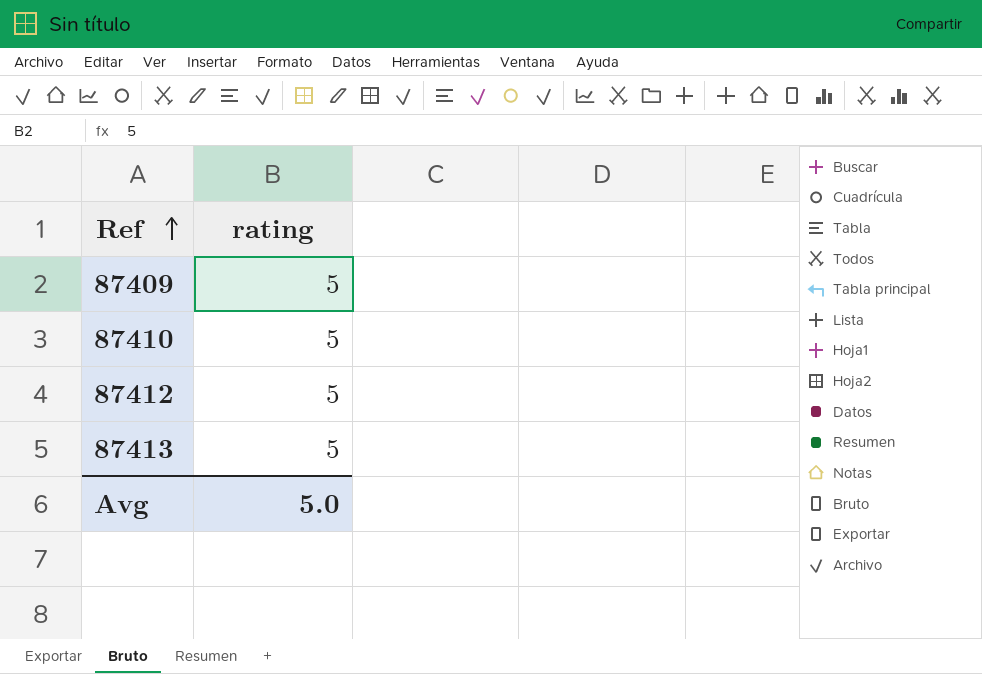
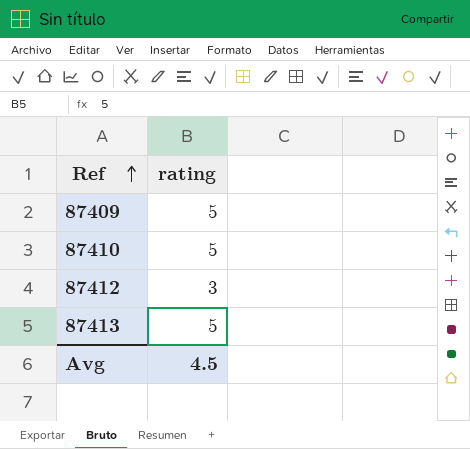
87412 | rating: 5 -> 3
Avg | rating: 5.0 -> 4.5

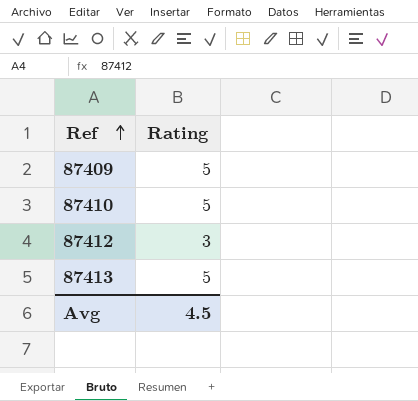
column name: rating -> Rating

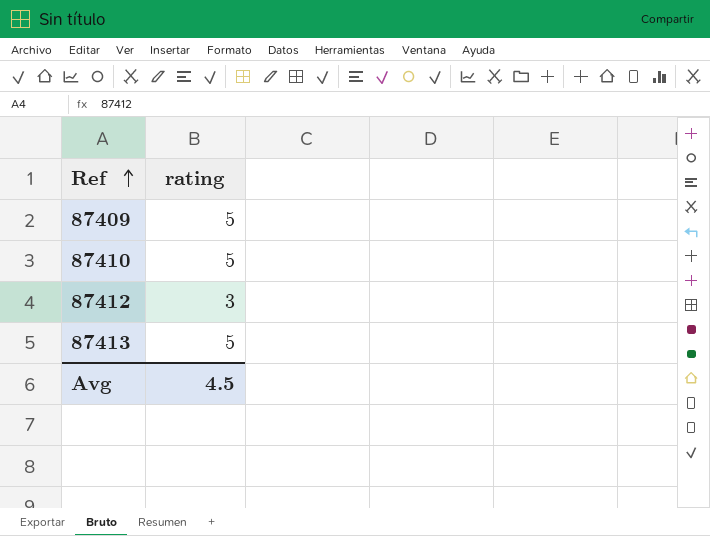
column name: Rating -> rating

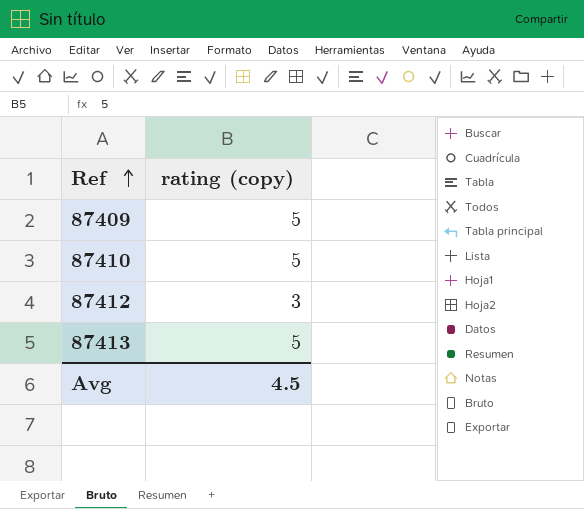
column name: rating -> rating (copy)

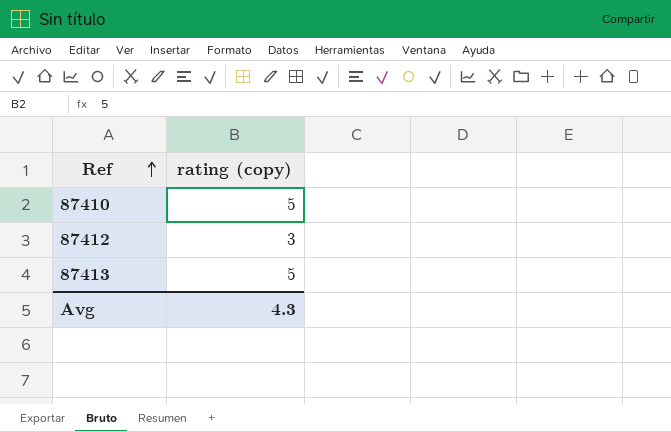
row 87409: 5 -> none
Avg | rating (copy): 4.5 -> 4.3

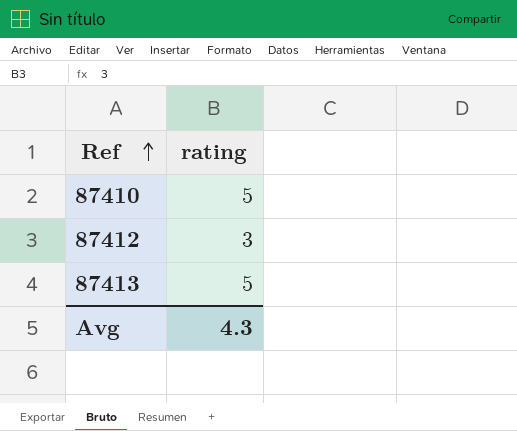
column name: rating (copy) -> rating

